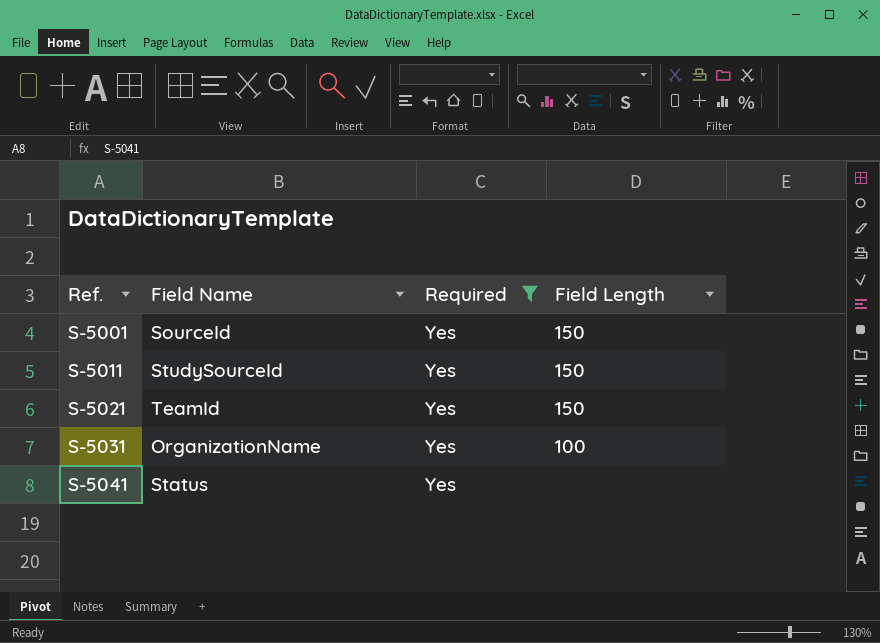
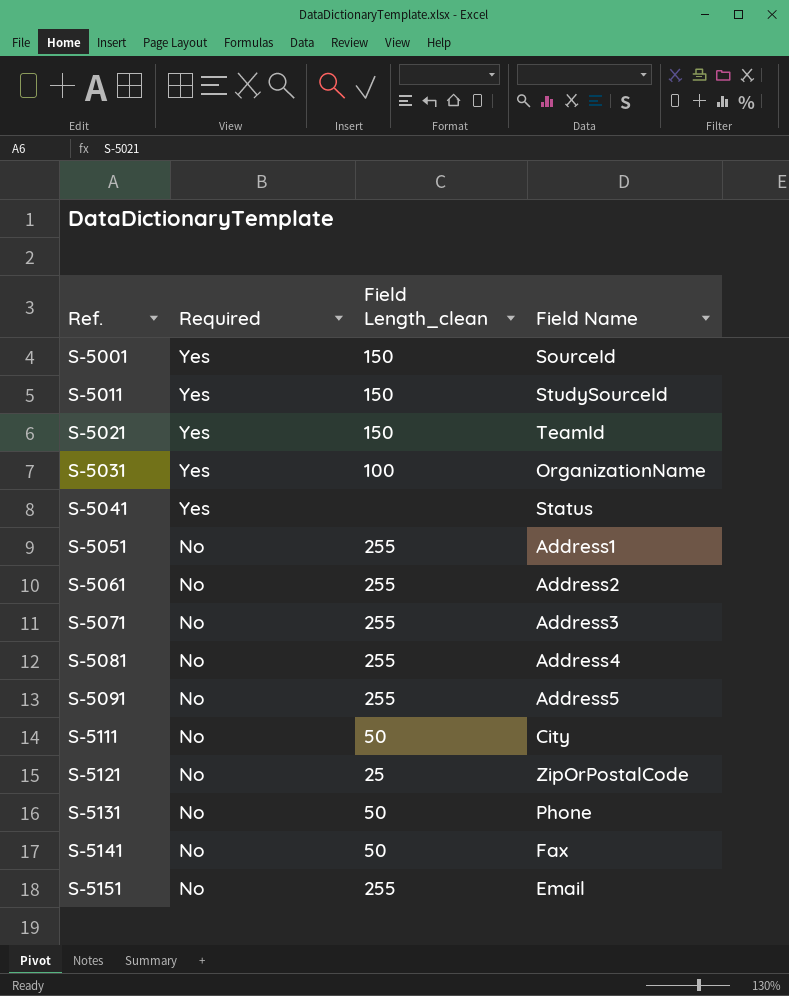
filter: Required = Yes -> none
column name: Field Length -> Field Length_clean
column Field Name | position: 2 -> 4

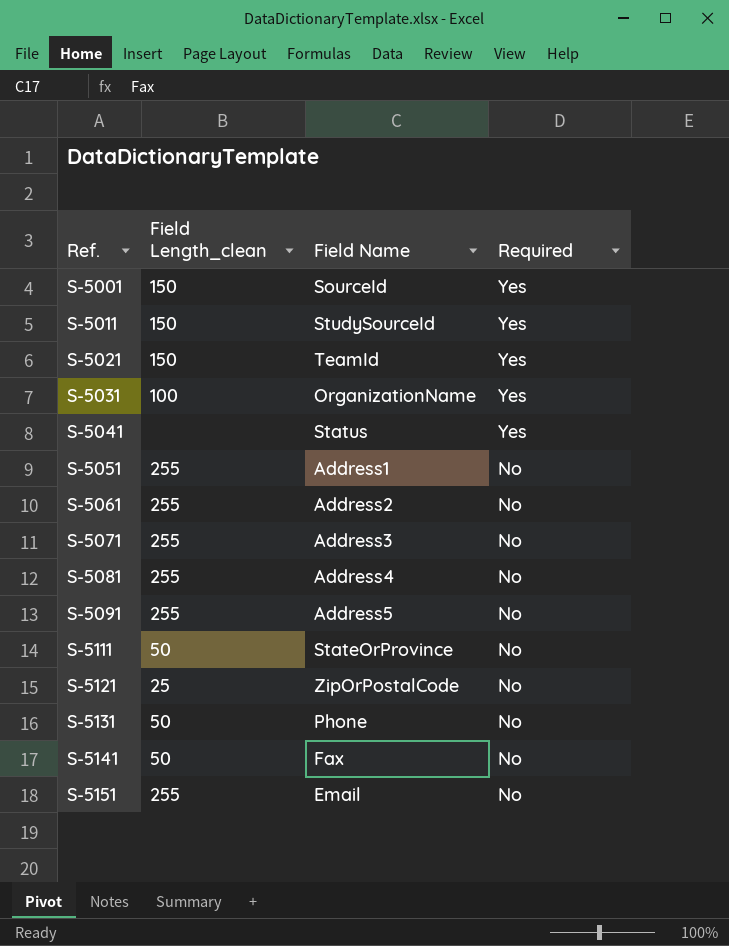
column Required | position: 2 -> 4
S-5111 | Field Name: City -> StateOrProvince

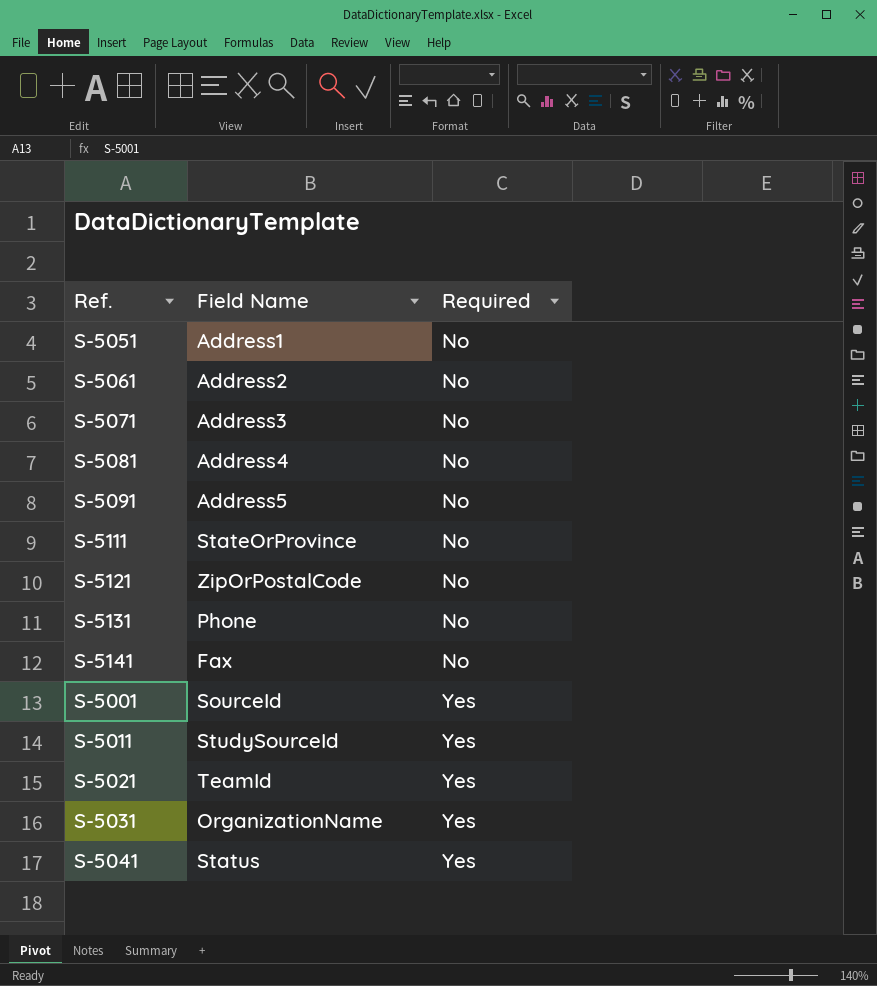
row order: Ref. ascending -> Required ascending
column Field Length_clean | position: 2 -> none
row S-5151: 255 | Email | No -> none

